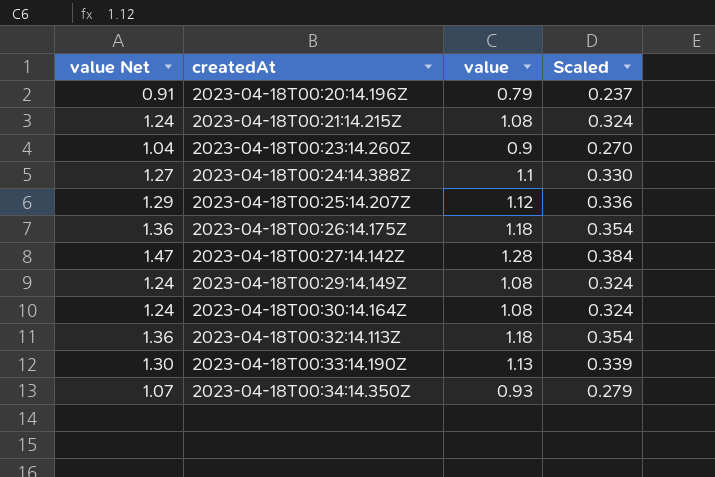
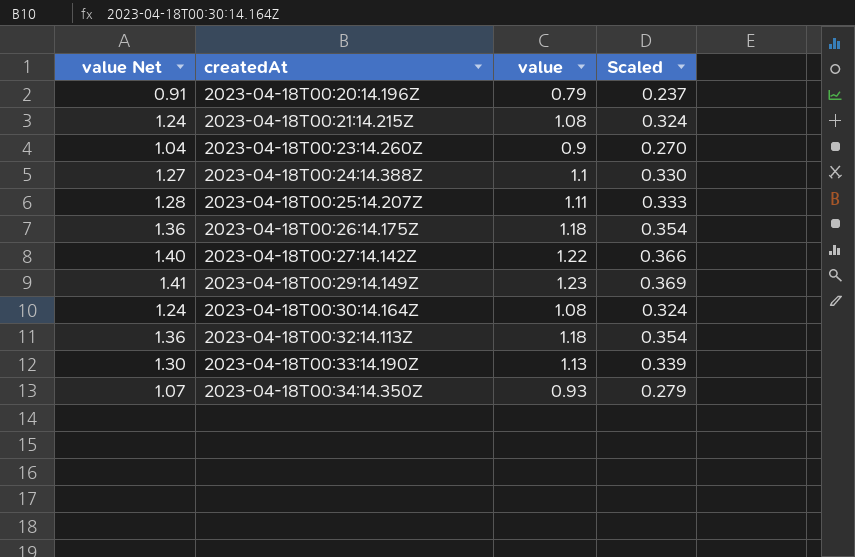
2023-04-18T00:25:14.207Z | value Net: 1.29 -> 1.28
2023-04-18T00:25:14.207Z | value: 1.12 -> 1.11
2023-04-18T00:25:14.207Z | Scaled: 0.336 -> 0.333
2023-04-18T00:27:14.142Z | value Net: 1.47 -> 1.40
2023-04-18T00:27:14.142Z | value: 1.28 -> 1.22
2023-04-18T00:27:14.142Z | Scaled: 0.384 -> 0.366
2023-04-18T00:29:14.149Z | value Net: 1.24 -> 1.41
2023-04-18T00:29:14.149Z | value: 1.08 -> 1.23
2023-04-18T00:29:14.149Z | Scaled: 0.324 -> 0.369

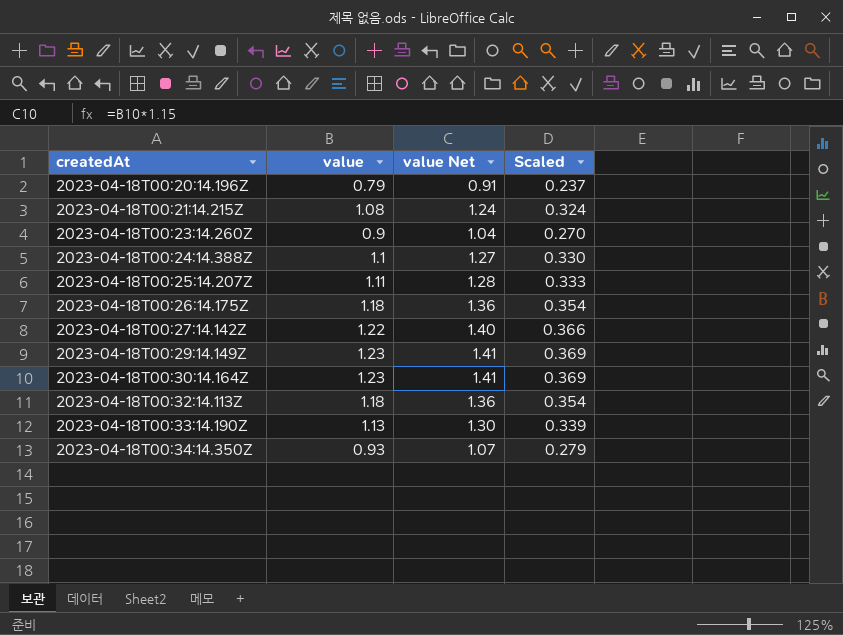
column value Net | position: 1 -> 3
2023-04-18T00:30:14.164Z | value: 1.08 -> 1.23
2023-04-18T00:30:14.164Z | value Net: 1.24 -> 1.41
2023-04-18T00:30:14.164Z | Scaled: 0.324 -> 0.369

